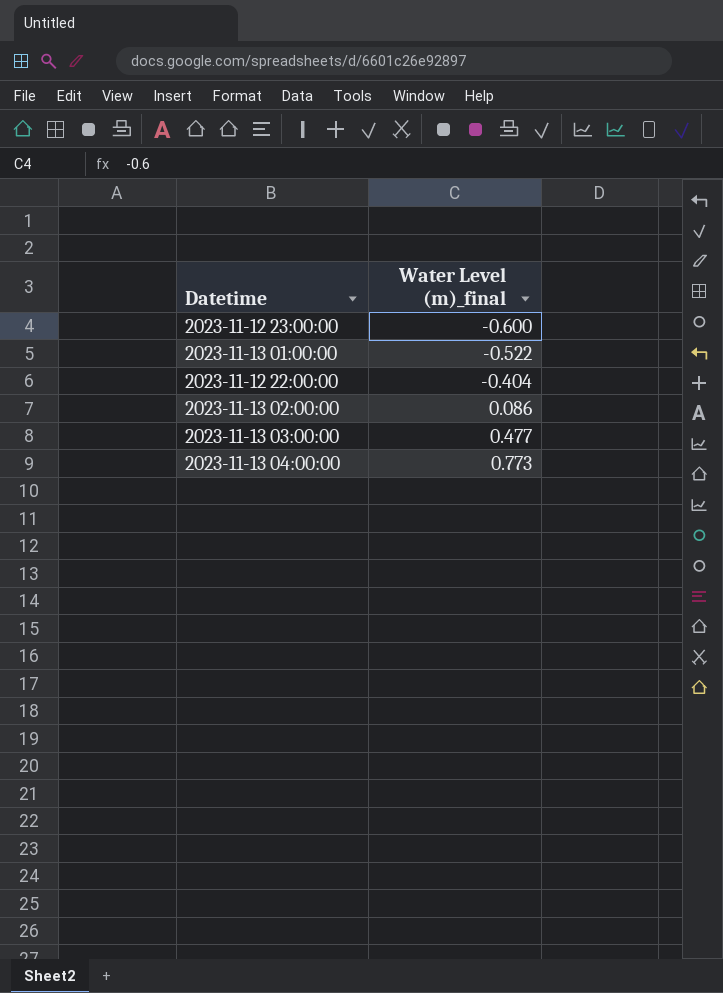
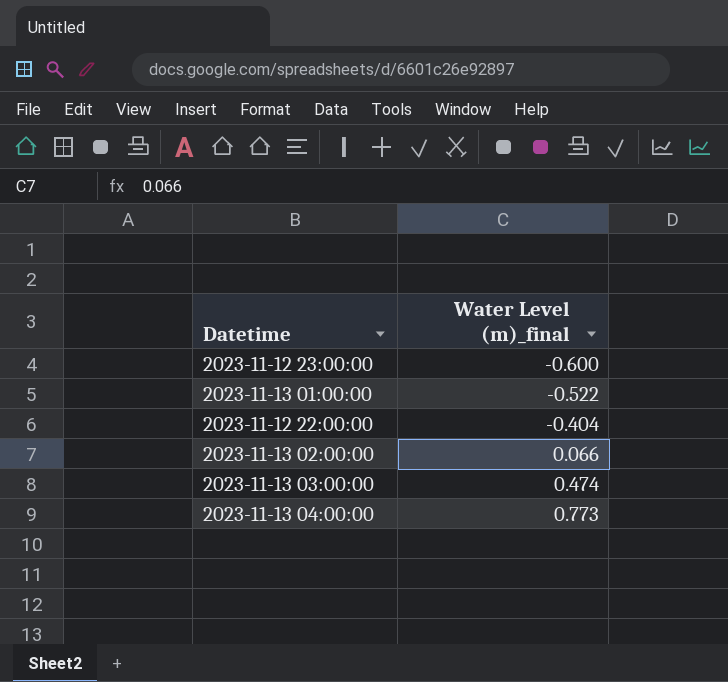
2023-11-13 02:00:00 | Water Level (m)_final: 0.086 -> 0.066
2023-11-13 03:00:00 | Water Level (m)_final: 0.477 -> 0.474

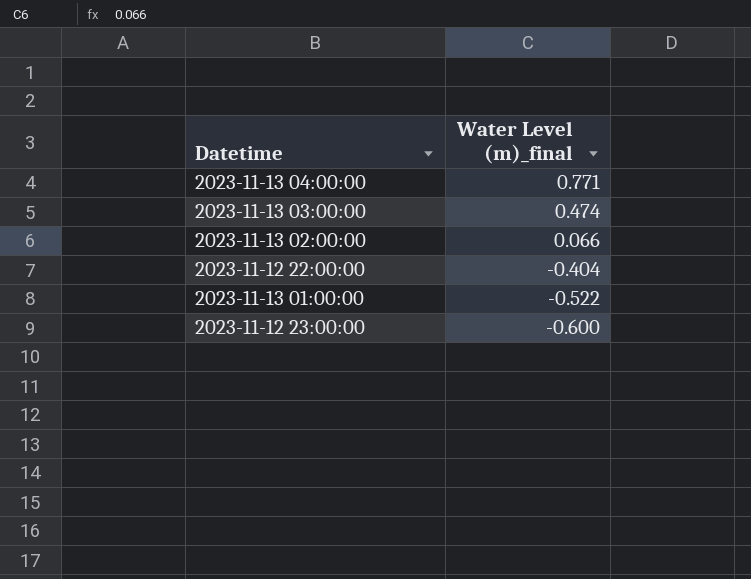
row order: Water Level (m)_final ascending -> Water Level (m)_final descending
2023-11-13 04:00:00 | Water Level (m)_final: 0.773 -> 0.771

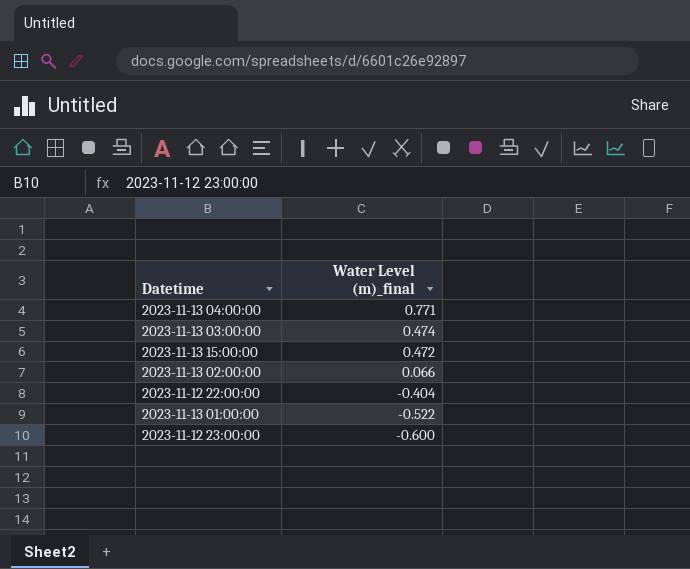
row 2023-11-13 15:00:00: none -> 0.472

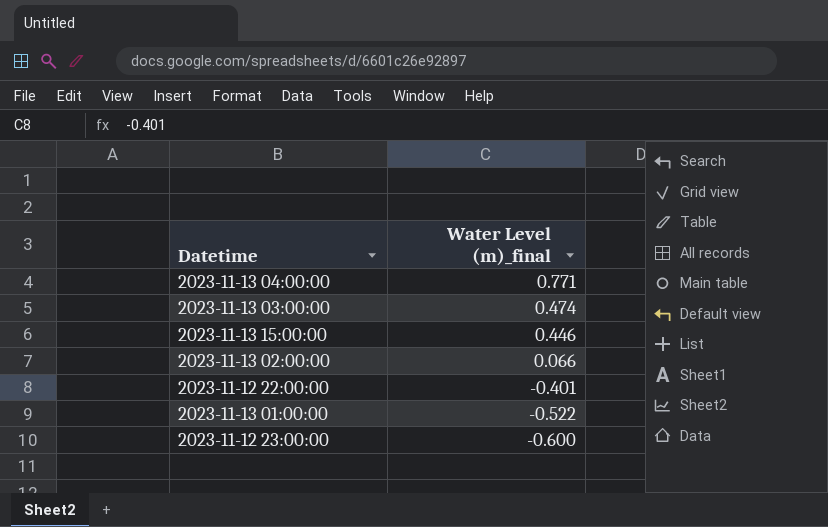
2023-11-13 15:00:00 | Water Level (m)_final: 0.472 -> 0.446
2023-11-12 22:00:00 | Water Level (m)_final: -0.404 -> -0.401

